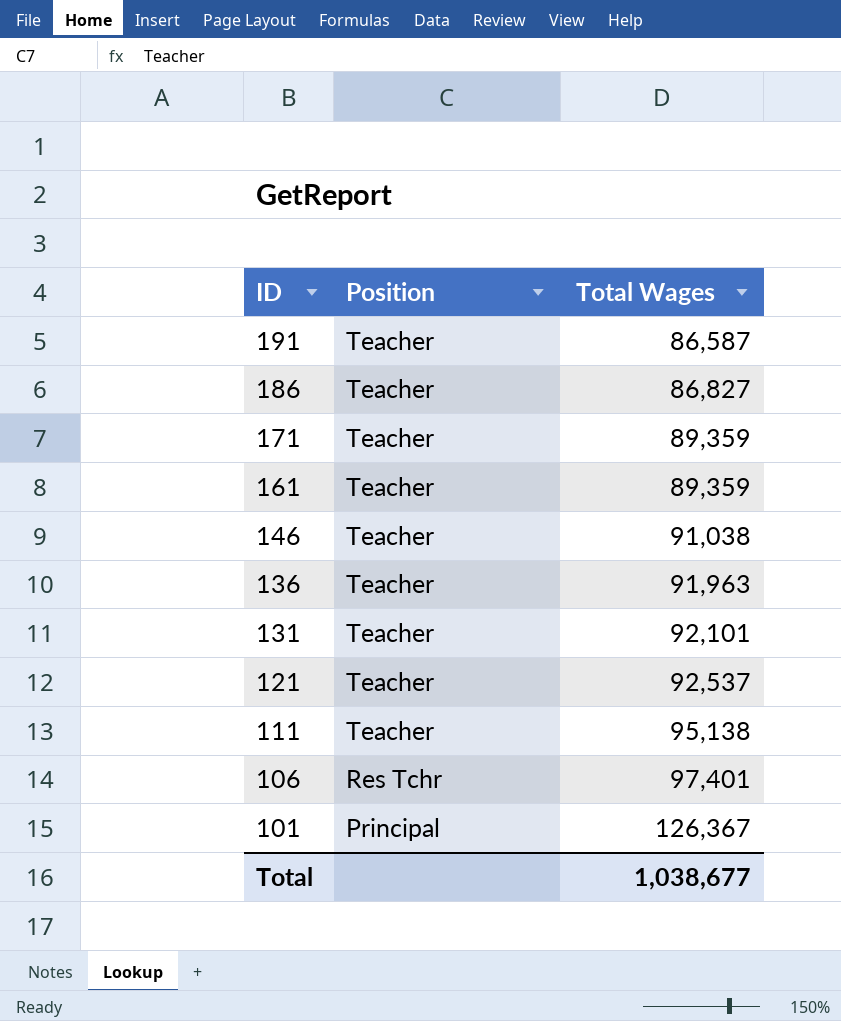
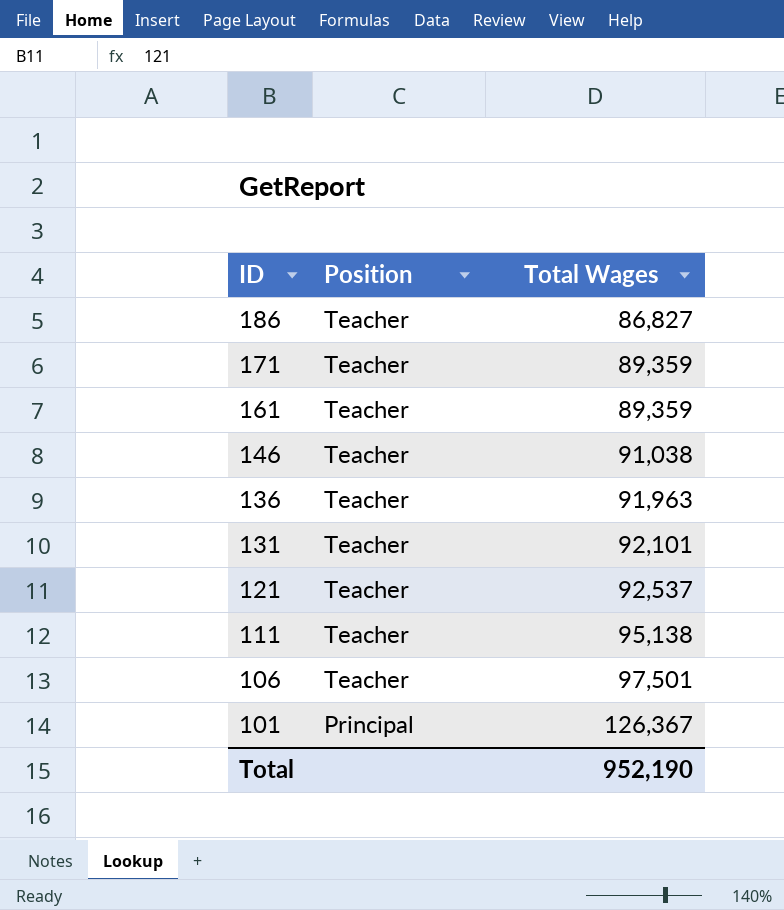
row 191: Teacher | 86,587 -> none
106 | Position: Res Tchr -> Teacher
106 | Total Wages: 97,401 -> 97,501
Total | Total Wages: 1,038,677 -> 952,190

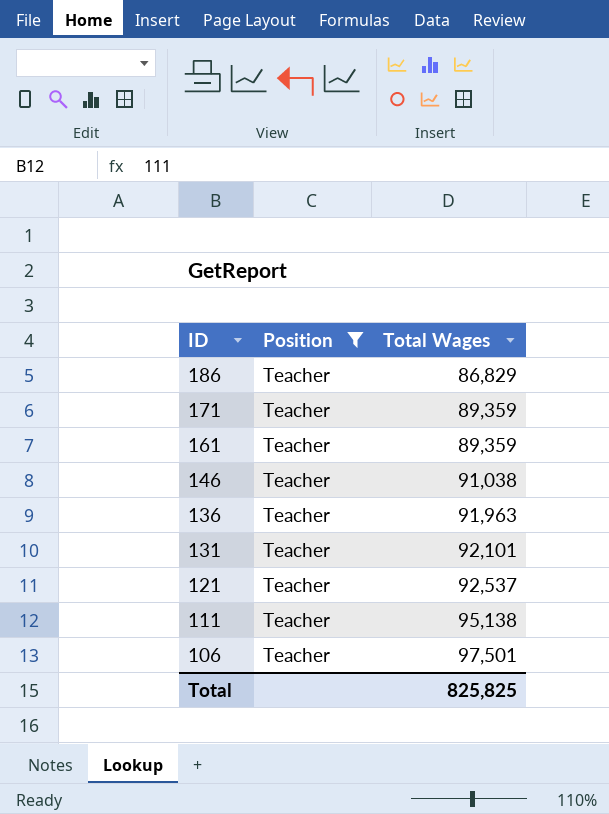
filter: none -> Position = Teacher
186 | Total Wages: 86,827 -> 86,829
Total | Total Wages: 952,190 -> 825,825

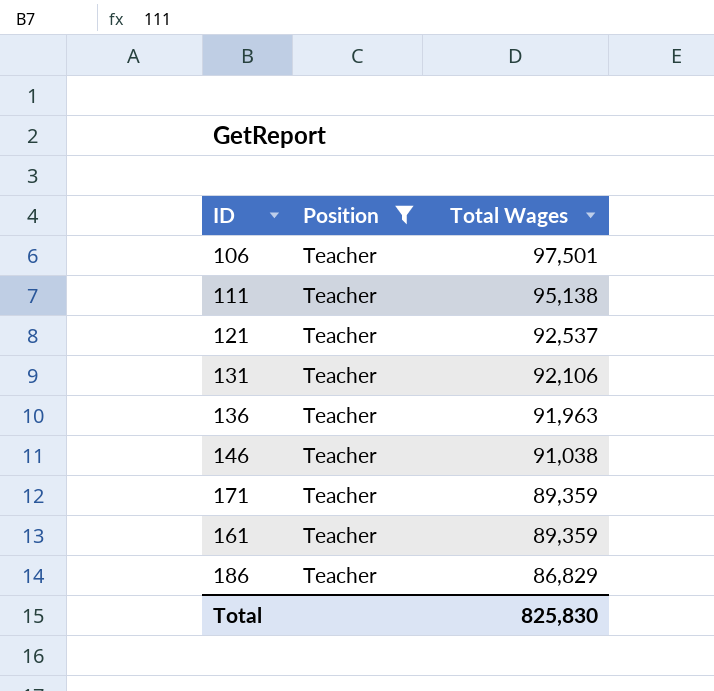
row order: ID descending -> Total Wages descending
131 | Total Wages: 92,101 -> 92,106
Total | Total Wages: 825,825 -> 825,830

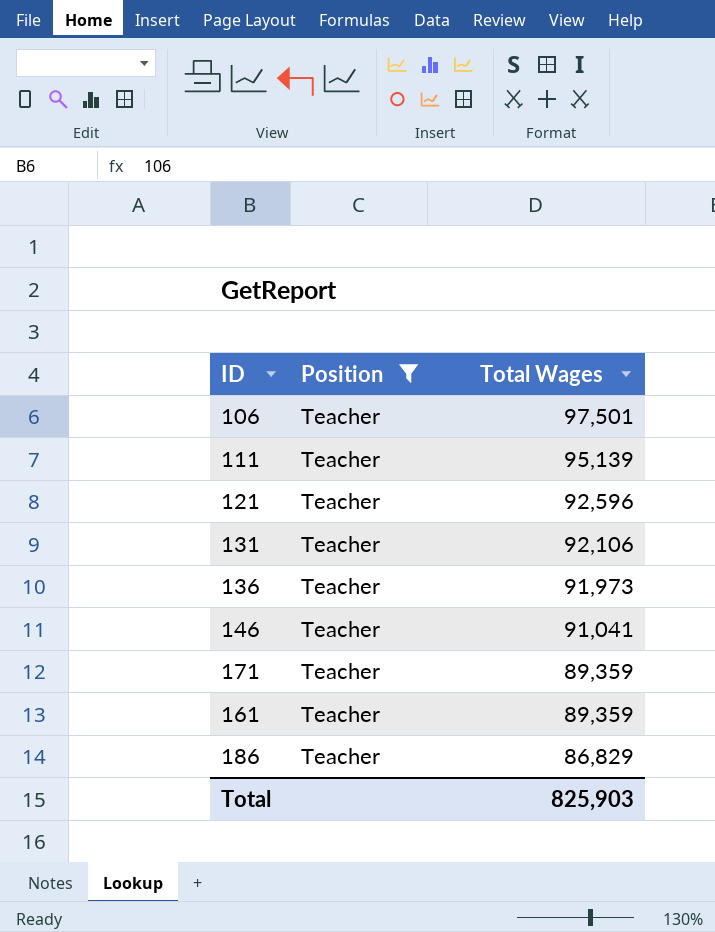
111 | Total Wages: 95,138 -> 95,139
121 | Total Wages: 92,537 -> 92,596
136 | Total Wages: 91,963 -> 91,973
146 | Total Wages: 91,038 -> 91,041
Total | Total Wages: 825,830 -> 825,903

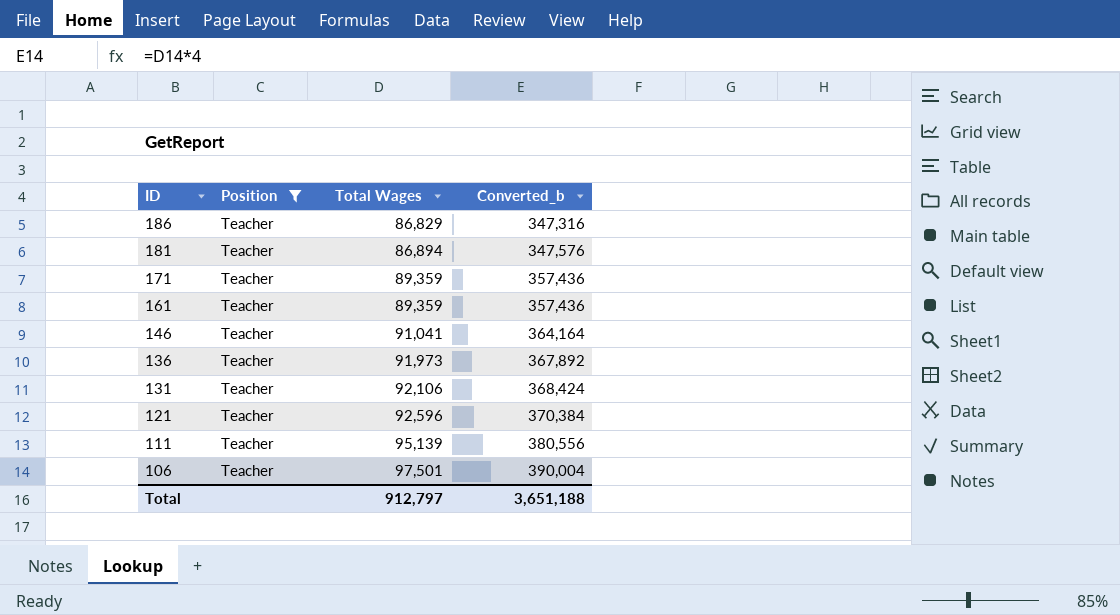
row order: Total Wages descending -> ID descending
column Converted_b | formula: none -> [Total Wages] * 4
row 181: none -> Teacher | 86,894 | 347,576
Total | Total Wages: 825,903 -> 912,797

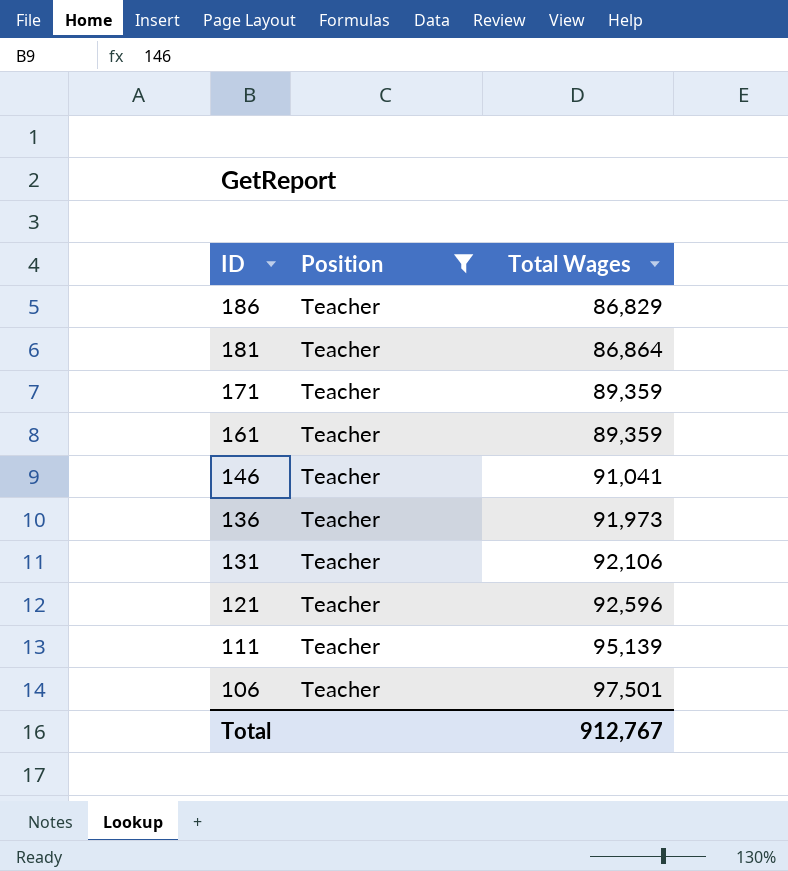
column Converted_b | formula: [Total Wages] * 4 -> none
181 | Total Wages: 86,894 -> 86,864
Total | Total Wages: 912,797 -> 912,767

